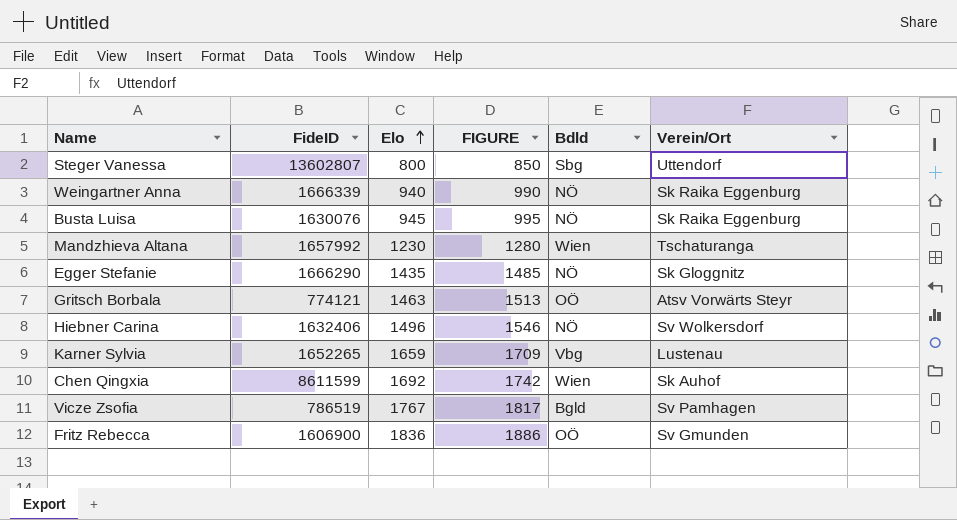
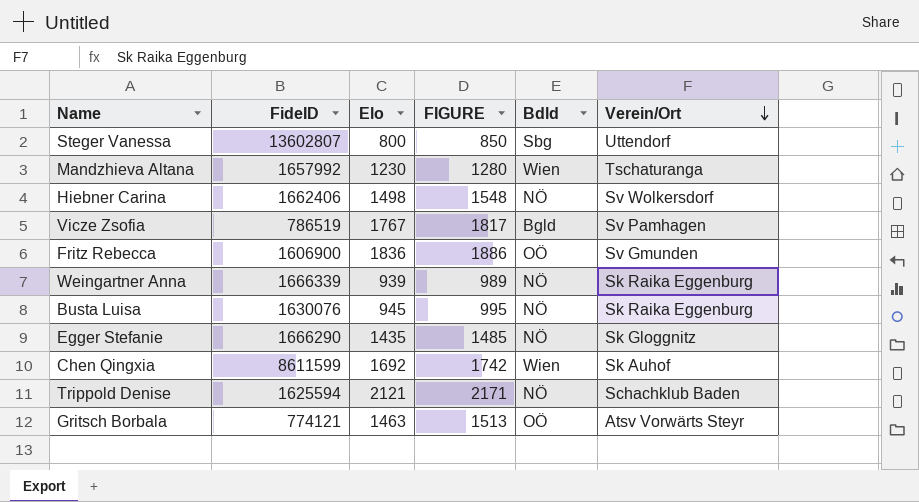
row order: Elo ascending -> Verein/Ort descending
row Karner Sylvia: 1652265 | 1659 | 1709 | Vbg | Lustenau -> none
Hiebner Carina | FideID: 1632406 -> 1662406
Hiebner Carina | Elo: 1496 -> 1498
Hiebner Carina | FIGURE: 1546 -> 1548
Weingartner Anna | Elo: 940 -> 939
Weingartner Anna | FIGURE: 990 -> 989
row Trippold Denise: none -> 1625594 | 2121 | 2171 | NÖ | Schachklub Baden

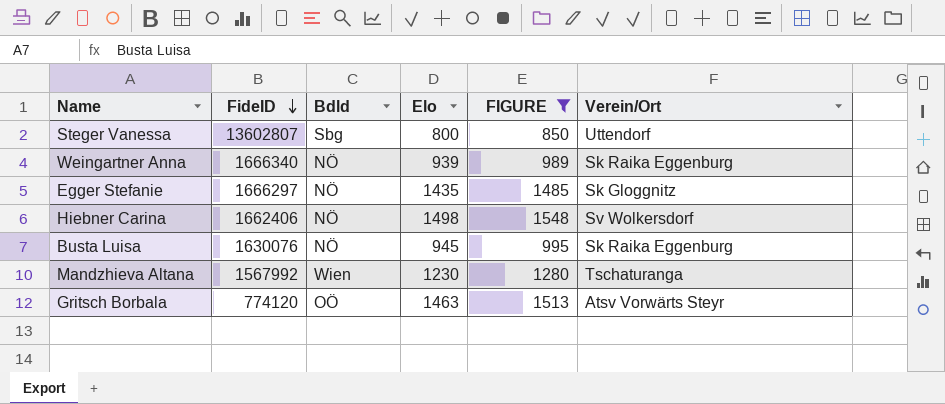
filter: none -> FIGURE <= 1548
row order: Verein/Ort descending -> FideID descending
column Bdld | position: 5 -> 3
Weingartner Anna | FideID: 1666339 -> 1666340
Egger Stefanie | FideID: 1666290 -> 1666297
Mandzhieva Altana | FideID: 1657992 -> 1567992
Gritsch Borbala | FideID: 774121 -> 774120

